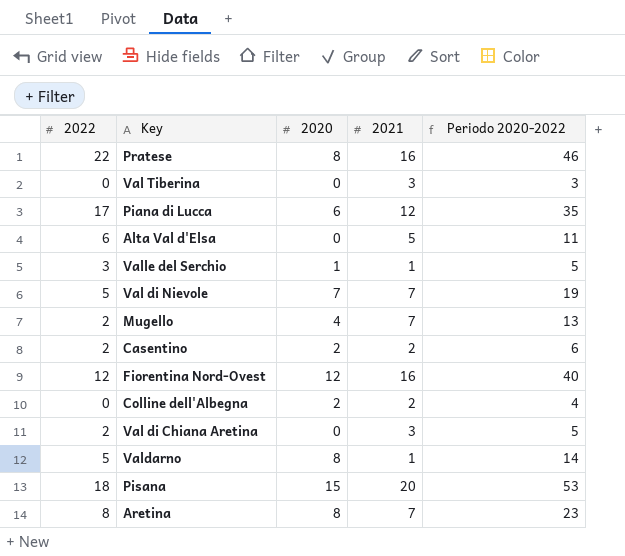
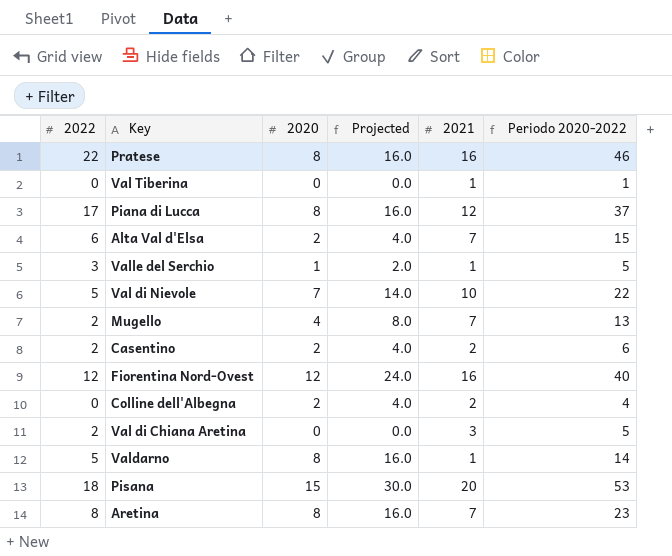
column Projected | formula: none -> [2020] * 2
Val Tiberina | 2021: 3 -> 1
Val Tiberina | Periodo 2020-2022: 3 -> 1
Piana di Lucca | 2020: 6 -> 8
Piana di Lucca | Periodo 2020-2022: 35 -> 37
Alta Val d'Elsa | 2020: 0 -> 2
Alta Val d'Elsa | 2021: 5 -> 7
Alta Val d'Elsa | Periodo 2020-2022: 11 -> 15
Val di Nievole | 2021: 7 -> 10
Val di Nievole | Periodo 2020-2022: 19 -> 22

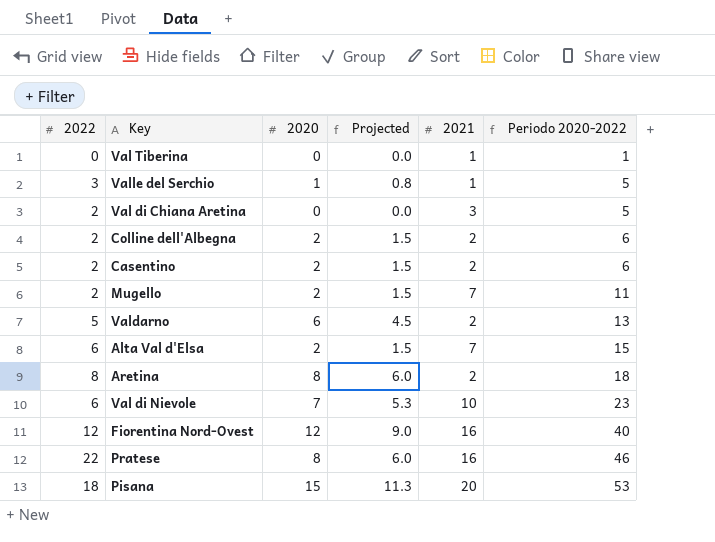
row order: none -> Periodo 2020-2022 ascending
column Projected | formula: [2020] * 2 -> [2020] * 0.75
row Piana di Lucca: 17 | 8 | 16.0 | 12 | 37 -> none
Colline dell'Albegna | 2022: 0 -> 2
Colline dell'Albegna | Periodo 2020-2022: 4 -> 6
Mugello | 2020: 4 -> 2
Mugello | Periodo 2020-2022: 13 -> 11
Valdarno | 2020: 8 -> 6
Valdarno | 2021: 1 -> 2
Valdarno | Periodo 2020-2022: 14 -> 13
Aretina | 2021: 7 -> 2
Aretina | Periodo 2020-2022: 23 -> 18
Val di Nievole | 2022: 5 -> 6
Val di Nievole | Periodo 2020-2022: 22 -> 23

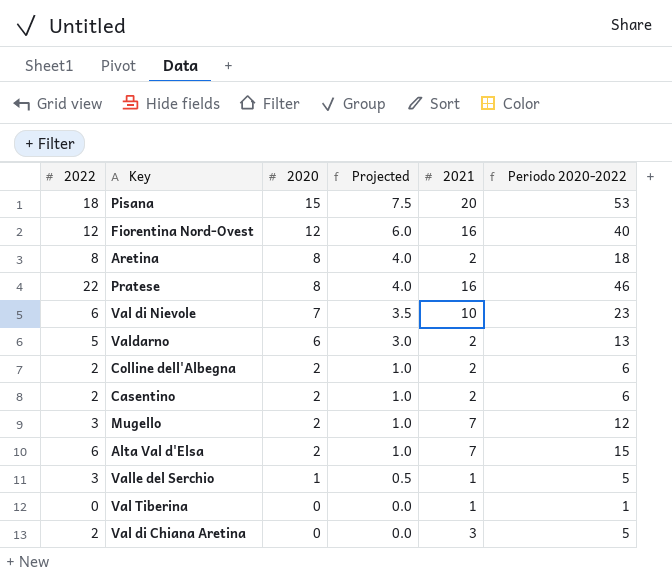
row order: Periodo 2020-2022 ascending -> 2020 descending
column Projected | formula: [2020] * 0.75 -> [2020] * 0.5
Mugello | 2022: 2 -> 3
Mugello | Periodo 2020-2022: 11 -> 12

